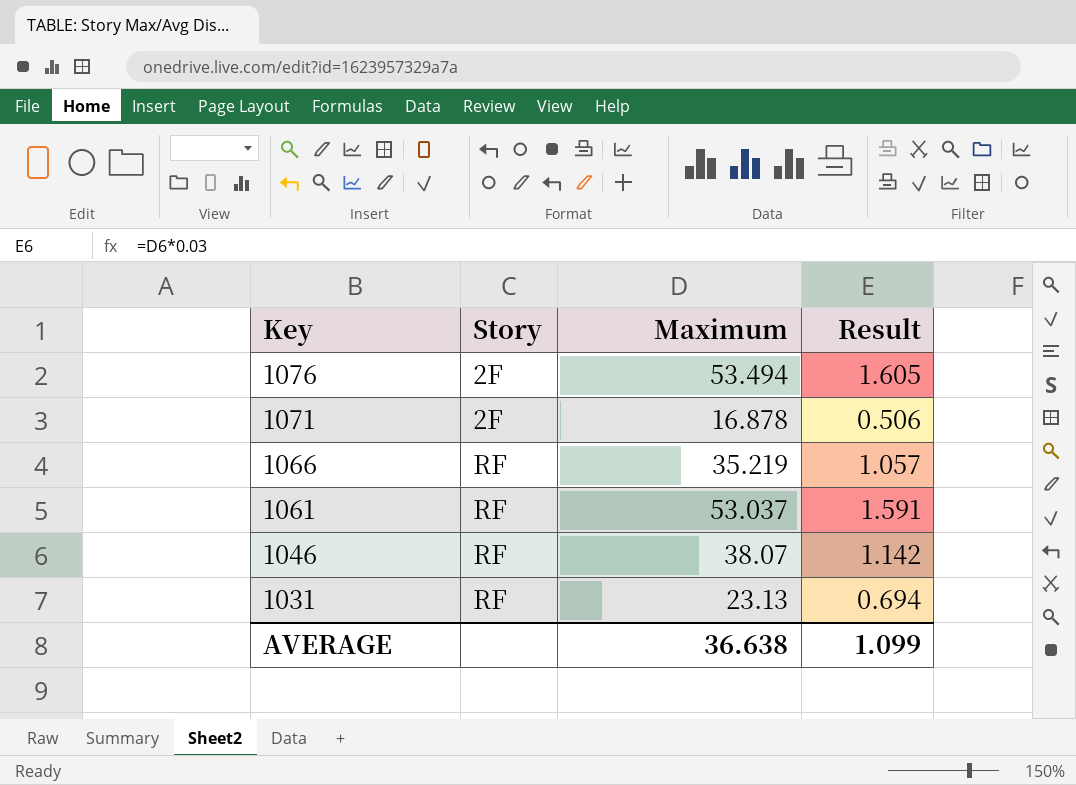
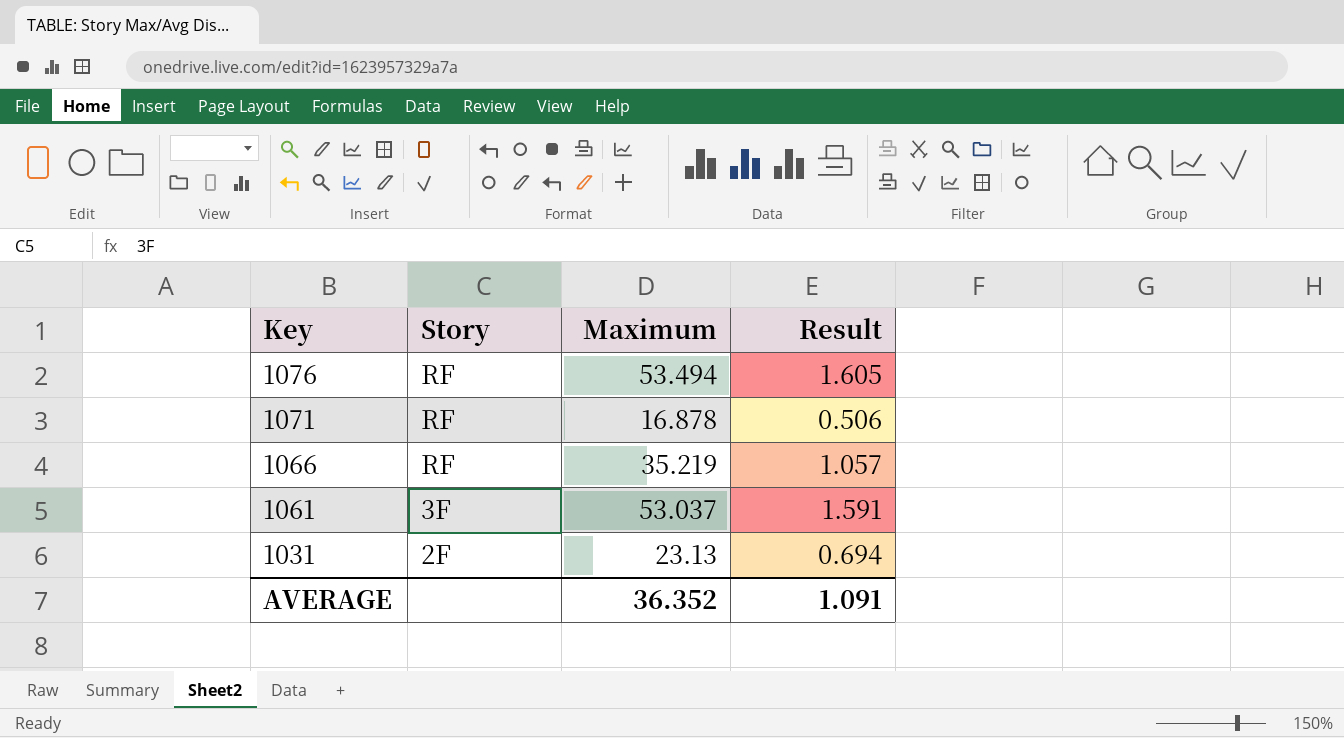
row 1046: RF | 38.07 | 1.142 -> none
1076 | Story: 2F -> RF
1071 | Story: 2F -> RF
1061 | Story: RF -> 3F
1031 | Story: RF -> 2F
AVERAGE | Maximum: 36.638 -> 36.352
AVERAGE | Result: 1.099 -> 1.091

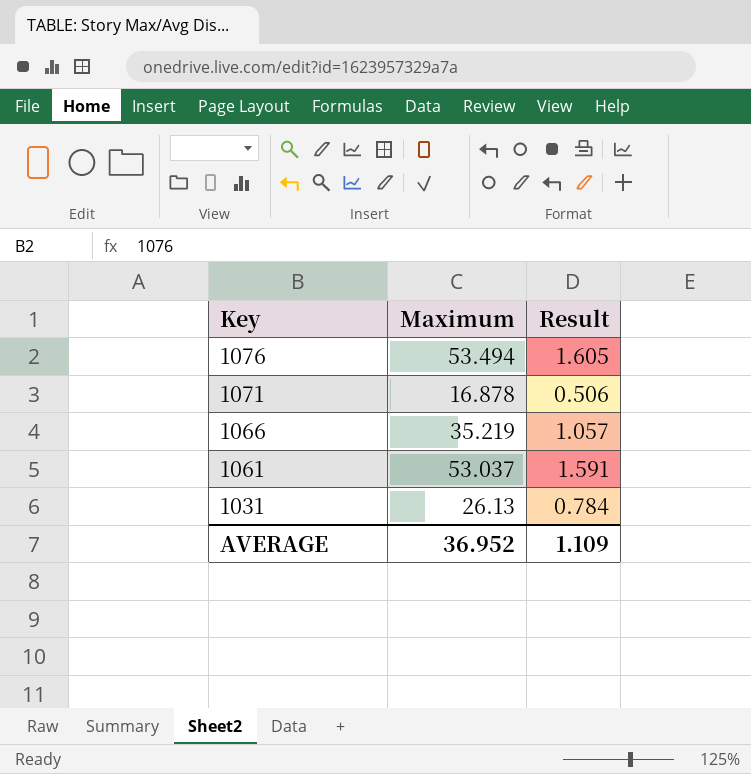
column Story | position: 2 -> none
1031 | Maximum: 23.13 -> 26.13
1031 | Result: 0.694 -> 0.784
AVERAGE | Maximum: 36.352 -> 36.952
AVERAGE | Result: 1.091 -> 1.109

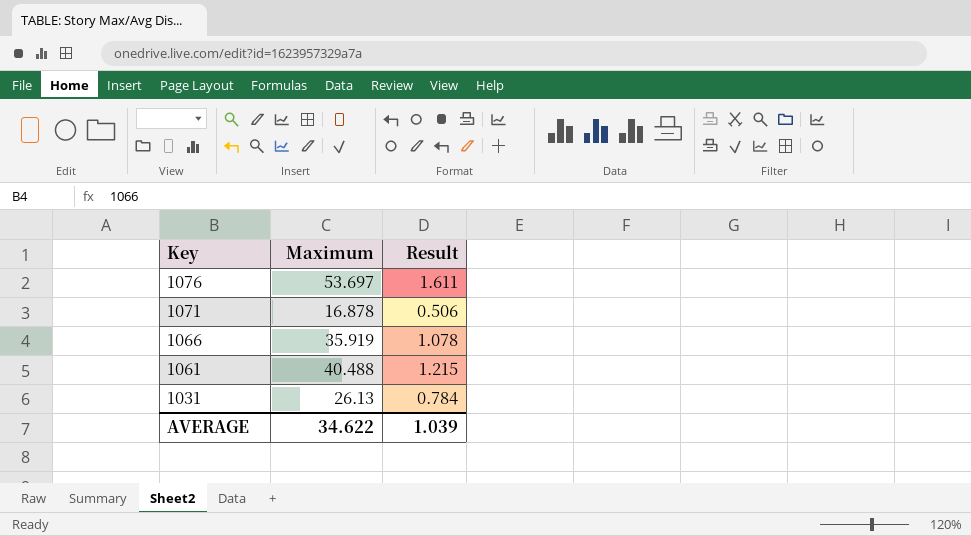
1076 | Maximum: 53.494 -> 53.697
1076 | Result: 1.605 -> 1.611
1066 | Maximum: 35.219 -> 35.919
1066 | Result: 1.057 -> 1.078
1061 | Maximum: 53.037 -> 40.488
1061 | Result: 1.591 -> 1.215
AVERAGE | Maximum: 36.952 -> 34.622
AVERAGE | Result: 1.109 -> 1.039

